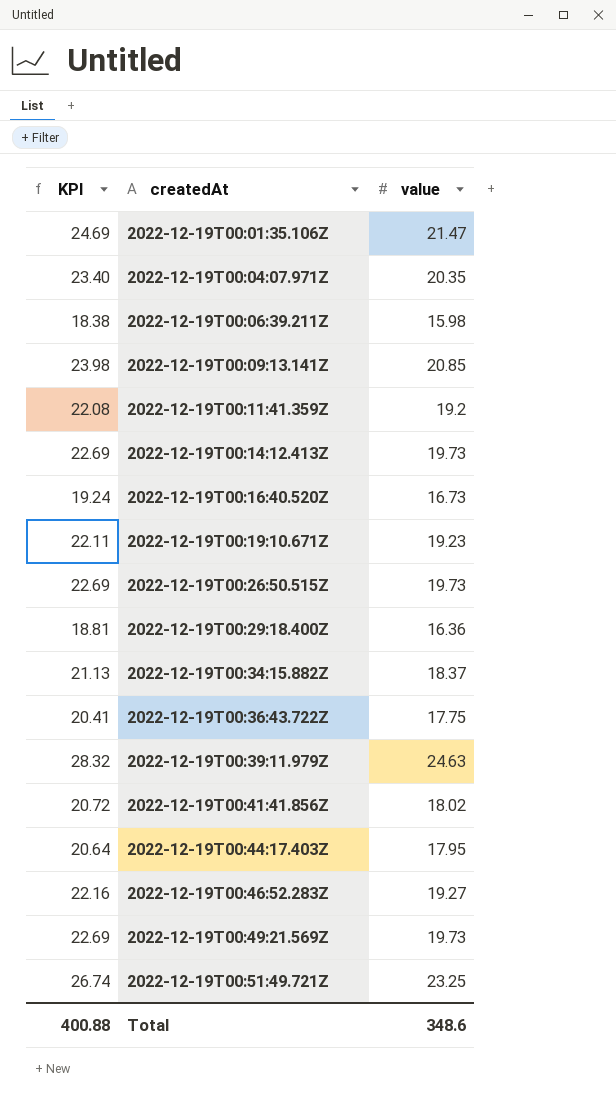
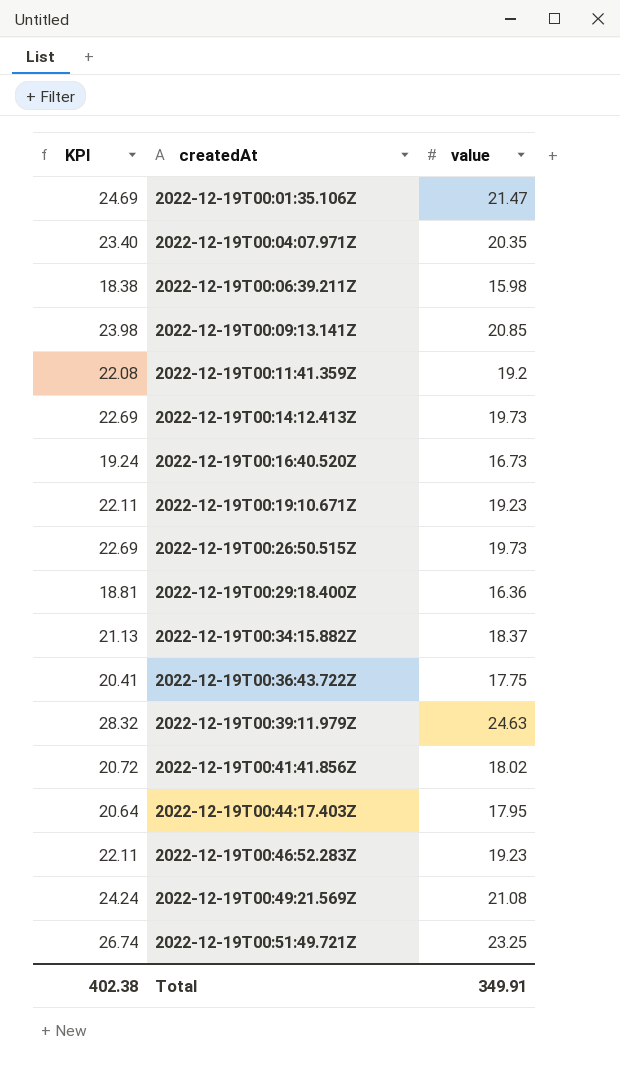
2022-12-19T00:46:52.283Z | KPI: 22.16 -> 22.11
2022-12-19T00:46:52.283Z | value: 19.27 -> 19.23
2022-12-19T00:49:21.569Z | KPI: 22.69 -> 24.24
2022-12-19T00:49:21.569Z | value: 19.73 -> 21.08
Total | KPI: 400.88 -> 402.38
Total | value: 348.6 -> 349.91

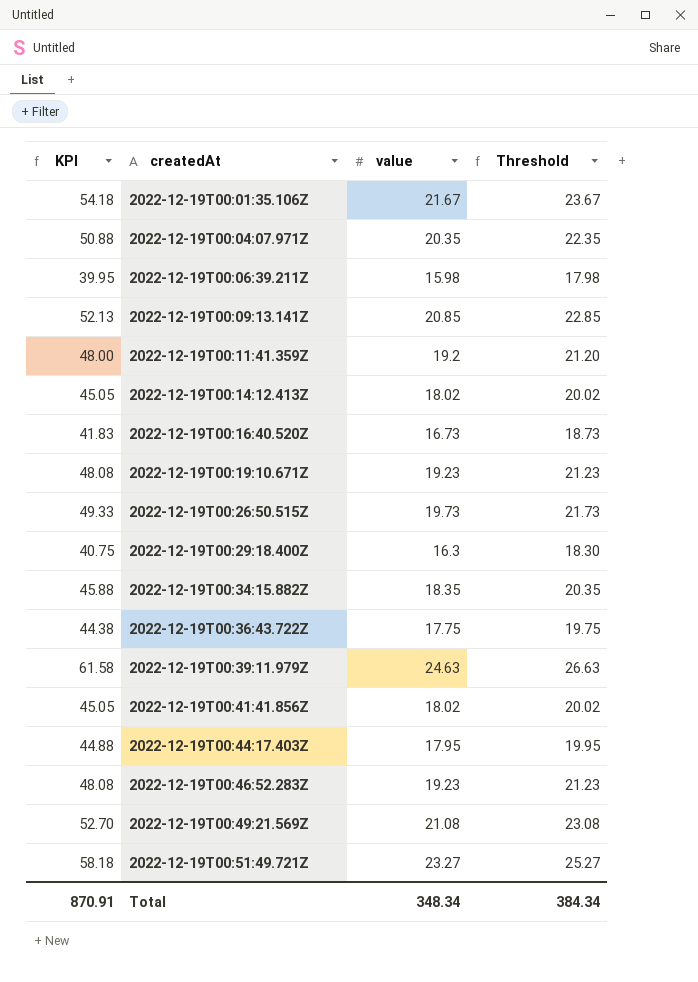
column KPI | formula: [value] * 1.15 -> [value] * 2.5
column Threshold | formula: none -> [value] + 2
2022-12-19T00:01:35.106Z | value: 21.47 -> 21.67
2022-12-19T00:14:12.413Z | value: 19.73 -> 18.02
2022-12-19T00:29:18.400Z | value: 16.36 -> 16.3
2022-12-19T00:34:15.882Z | value: 18.37 -> 18.35
2022-12-19T00:51:49.721Z | value: 23.25 -> 23.27
Total | KPI: 402.38 -> 870.91
Total | value: 349.91 -> 348.34

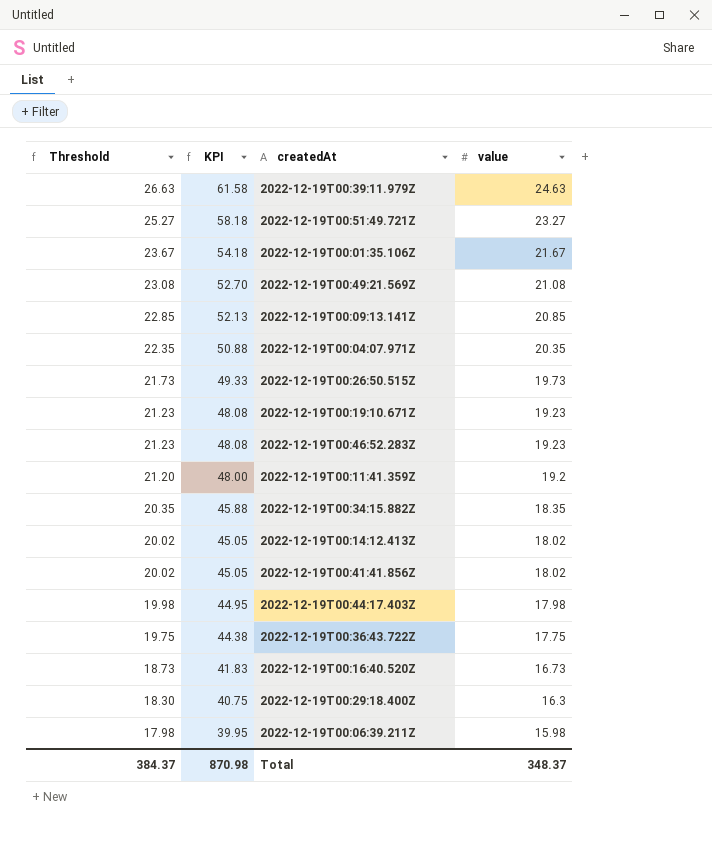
row order: createdAt ascending -> Threshold descending
column Threshold | position: 4 -> 1
2022-12-19T00:44:17.403Z | Threshold: 19.95 -> 19.98
2022-12-19T00:44:17.403Z | KPI: 44.88 -> 44.95
2022-12-19T00:44:17.403Z | value: 17.95 -> 17.98
Total | Threshold: 384.34 -> 384.37
Total | KPI: 870.91 -> 870.98
Total | value: 348.34 -> 348.37

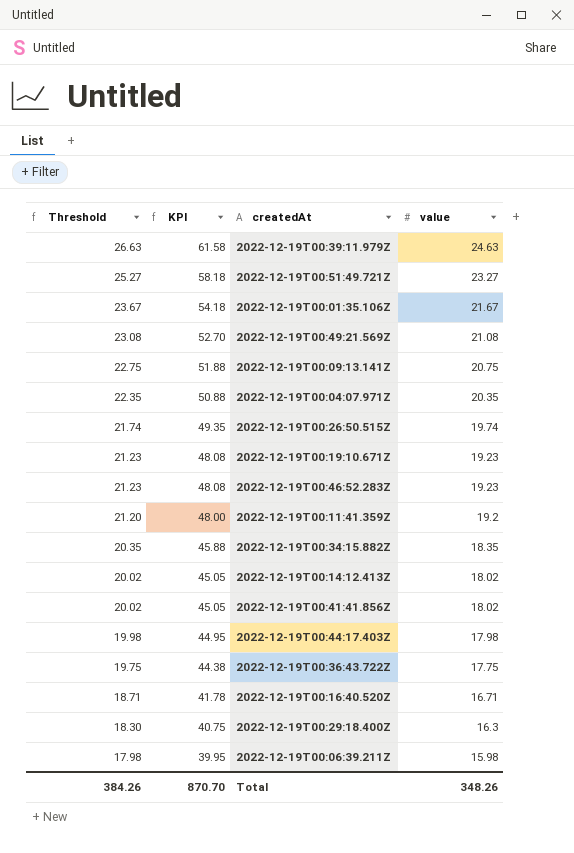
2022-12-19T00:09:13.141Z | Threshold: 22.85 -> 22.75
2022-12-19T00:09:13.141Z | KPI: 52.13 -> 51.88
2022-12-19T00:09:13.141Z | value: 20.85 -> 20.75
2022-12-19T00:26:50.515Z | Threshold: 21.73 -> 21.74
2022-12-19T00:26:50.515Z | KPI: 49.33 -> 49.35
2022-12-19T00:26:50.515Z | value: 19.73 -> 19.74
2022-12-19T00:16:40.520Z | Threshold: 18.73 -> 18.71
2022-12-19T00:16:40.520Z | KPI: 41.83 -> 41.78
2022-12-19T00:16:40.520Z | value: 16.73 -> 16.71
Total | Threshold: 384.37 -> 384.26
Total | KPI: 870.98 -> 870.70
Total | value: 348.37 -> 348.26

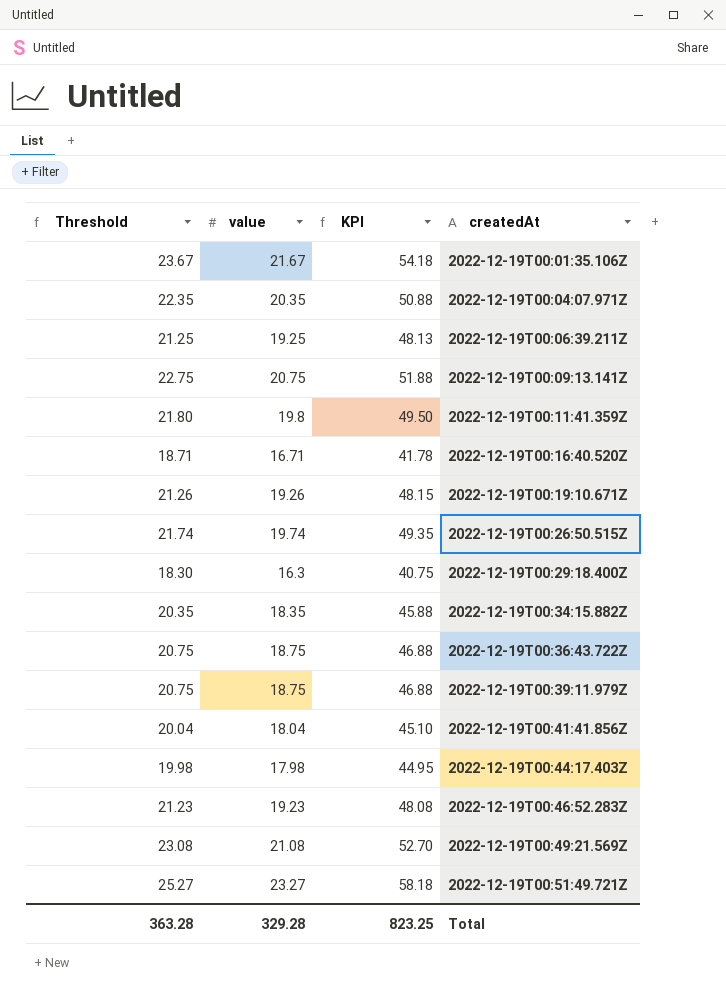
row order: Threshold descending -> createdAt ascending
column value | position: 4 -> 2
row 2022-12-19T00:14:12.413Z: 20.02 | 45.05 | 18.02 -> none
2022-12-19T00:06:39.211Z | Threshold: 17.98 -> 21.25
2022-12-19T00:06:39.211Z | value: 15.98 -> 19.25
2022-12-19T00:06:39.211Z | KPI: 39.95 -> 48.13
2022-12-19T00:11:41.359Z | Threshold: 21.20 -> 21.80
2022-12-19T00:11:41.359Z | value: 19.2 -> 19.8
2022-12-19T00:11:41.359Z | KPI: 48.00 -> 49.50
2022-12-19T00:19:10.671Z | Threshold: 21.23 -> 21.26
2022-12-19T00:19:10.671Z | value: 19.23 -> 19.26
2022-12-19T00:19:10.671Z | KPI: 48.08 -> 48.15
2022-12-19T00:36:43.722Z | Threshold: 19.75 -> 20.75
2022-12-19T00:36:43.722Z | value: 17.75 -> 18.75
2022-12-19T00:36:43.722Z | KPI: 44.38 -> 46.88
2022-12-19T00:39:11.979Z | Threshold: 26.63 -> 20.75
2022-12-19T00:39:11.979Z | value: 24.63 -> 18.75
2022-12-19T00:39:11.979Z | KPI: 61.58 -> 46.88
2022-12-19T00:41:41.856Z | Threshold: 20.02 -> 20.04
2022-12-19T00:41:41.856Z | value: 18.02 -> 18.04
2022-12-19T00:41:41.856Z | KPI: 45.05 -> 45.10
Total | Threshold: 384.26 -> 363.28
Total | value: 348.26 -> 329.28
Total | KPI: 870.70 -> 823.25

